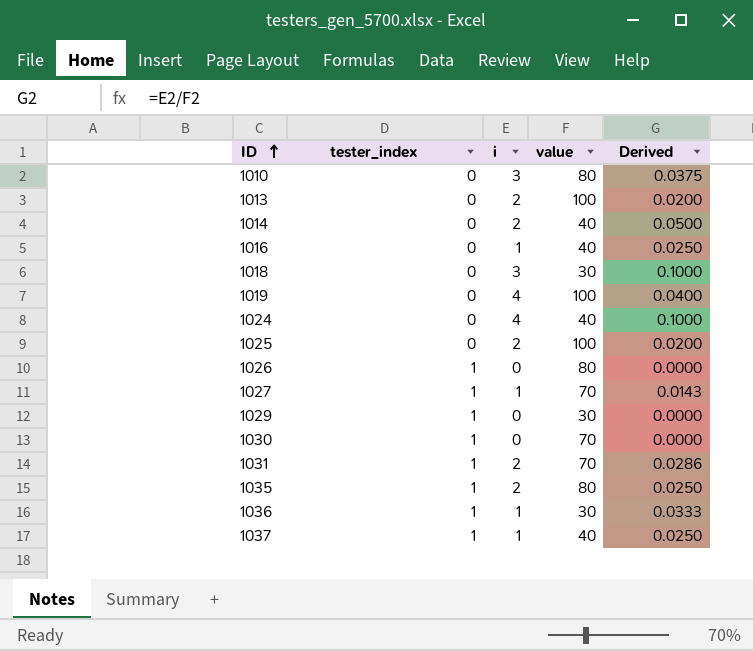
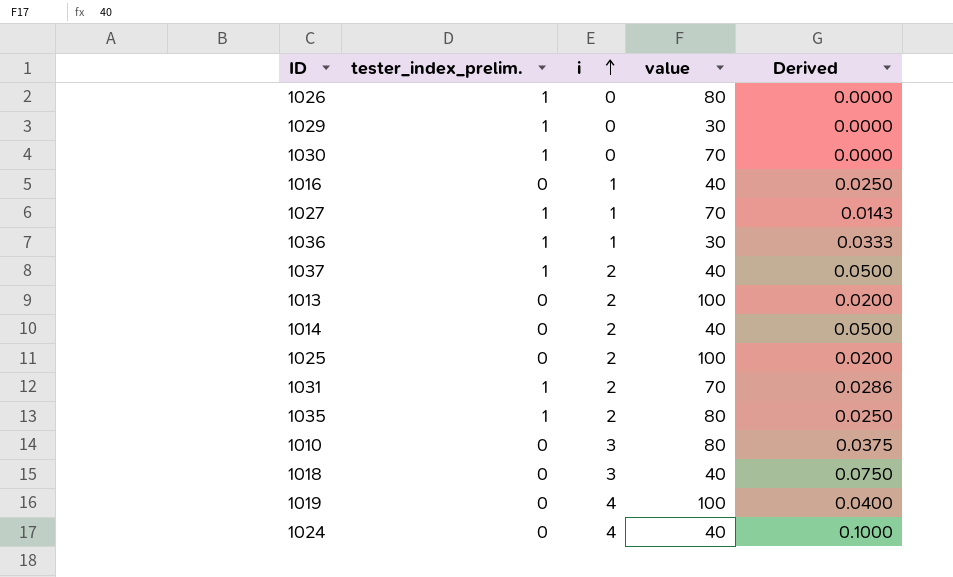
row order: ID ascending -> i ascending
column name: tester_index -> tester_index_prelim.
1037 | i: 1 -> 2
1037 | Derived: 0.0250 -> 0.0500
1018 | value: 30 -> 40
1018 | Derived: 0.1000 -> 0.0750

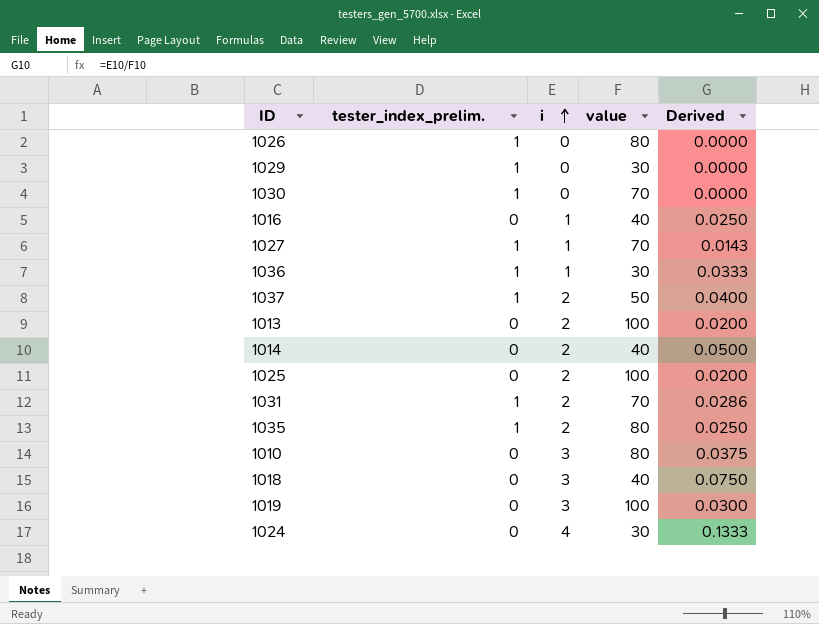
1037 | value: 40 -> 50
1037 | Derived: 0.0500 -> 0.0400
1019 | i: 4 -> 3
1019 | Derived: 0.0400 -> 0.0300
1024 | value: 40 -> 30
1024 | Derived: 0.1000 -> 0.1333

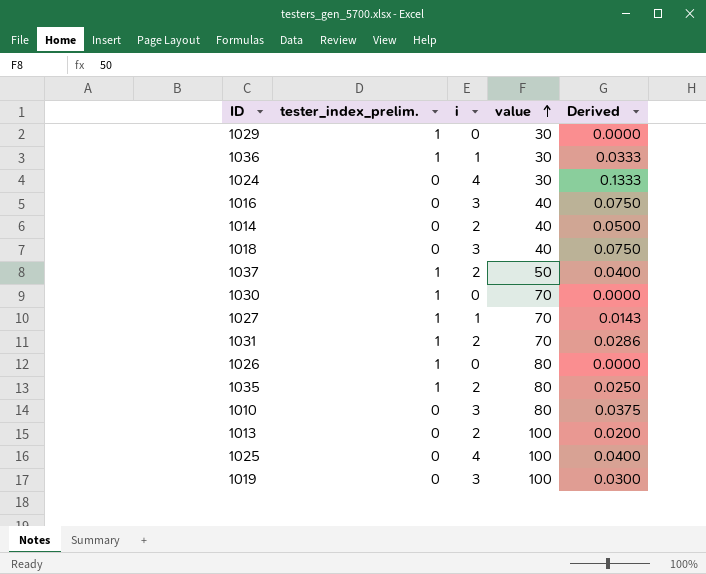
row order: i ascending -> value ascending
1016 | i: 1 -> 3
1016 | Derived: 0.0250 -> 0.0750
1025 | i: 2 -> 4
1025 | Derived: 0.0200 -> 0.0400

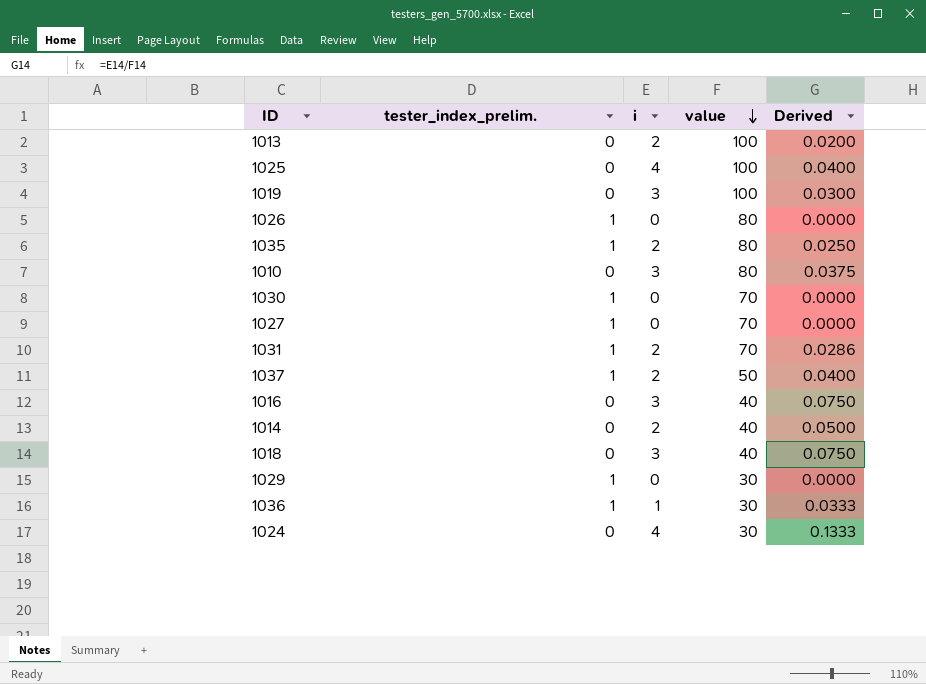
row order: value ascending -> value descending
1027 | i: 1 -> 0
1027 | Derived: 0.0143 -> 0.0000

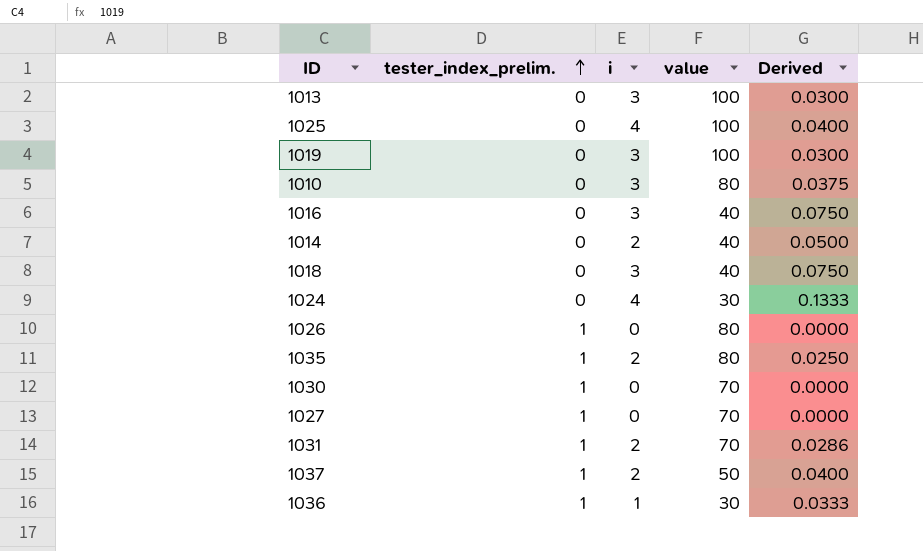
row order: value descending -> tester_index_prelim. ascending
row 1029: 1 | 0 | 30 | 0.0000 -> none
1013 | i: 2 -> 3
1013 | Derived: 0.0200 -> 0.0300

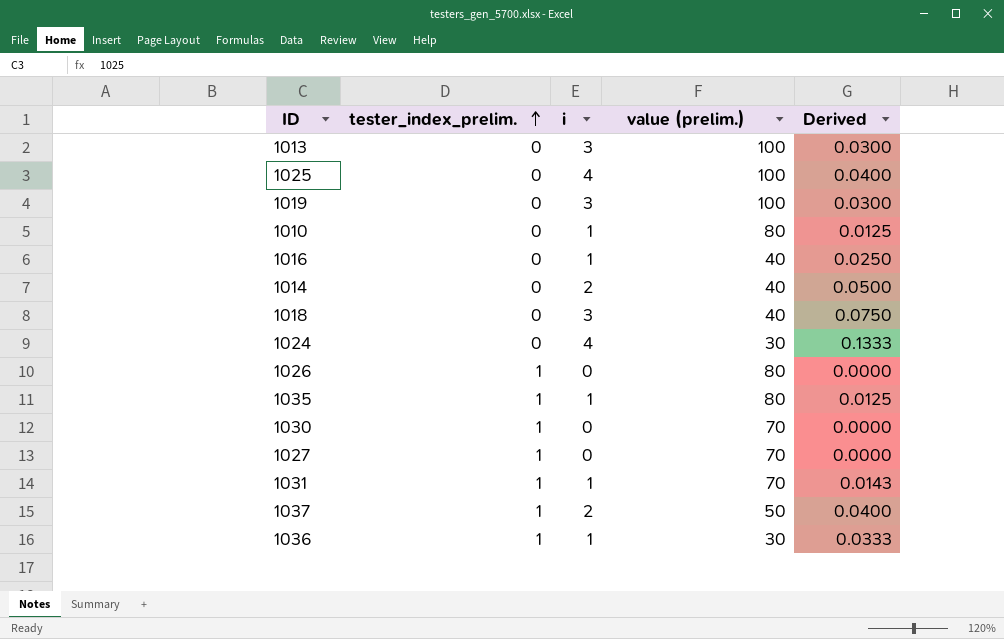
column name: value -> value (prelim.)
1010 | i: 3 -> 1
1010 | Derived: 0.0375 -> 0.0125
1016 | i: 3 -> 1
1016 | Derived: 0.0750 -> 0.0250
1035 | i: 2 -> 1
1035 | Derived: 0.0250 -> 0.0125
1031 | i: 2 -> 1
1031 | Derived: 0.0286 -> 0.0143

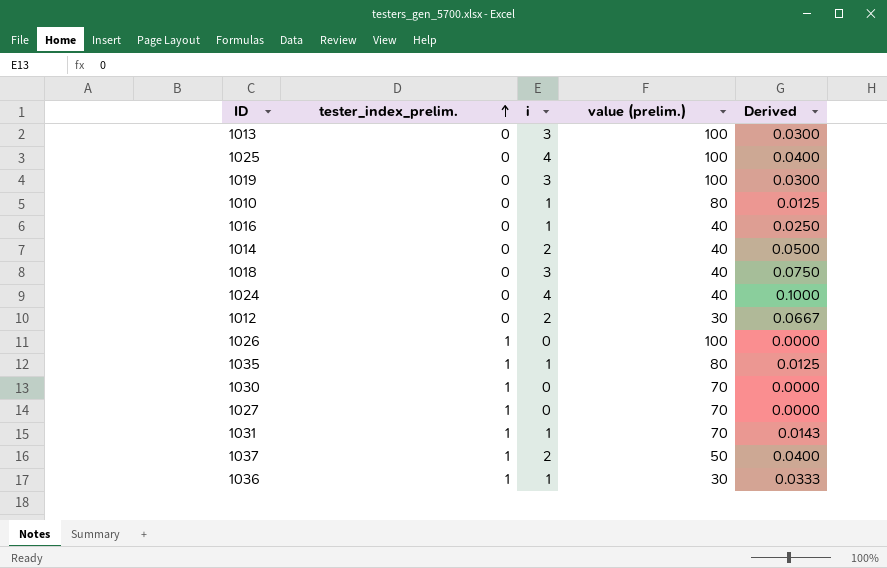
1024 | value (prelim.): 30 -> 40
1024 | Derived: 0.1333 -> 0.1000
row 1012: none -> 0 | 2 | 30 | 0.0667
1026 | value (prelim.): 80 -> 100

